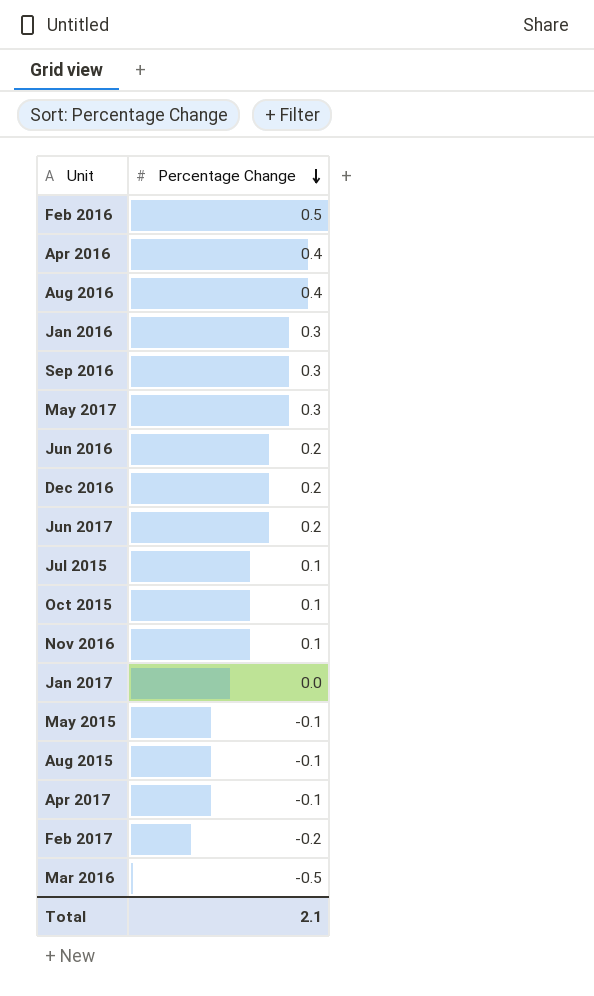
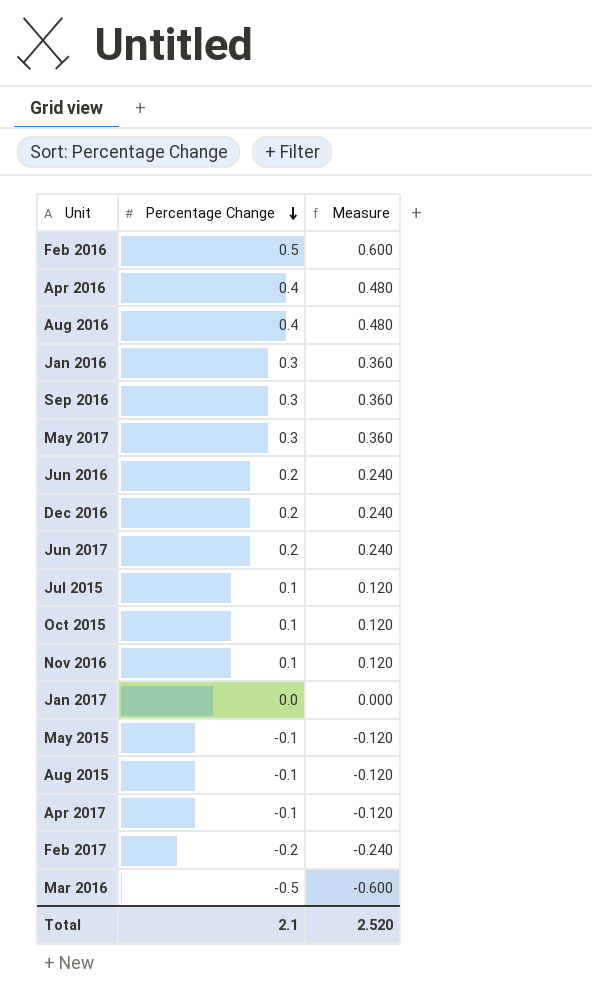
column Measure | formula: none -> [Percentage Change] * 1.2

